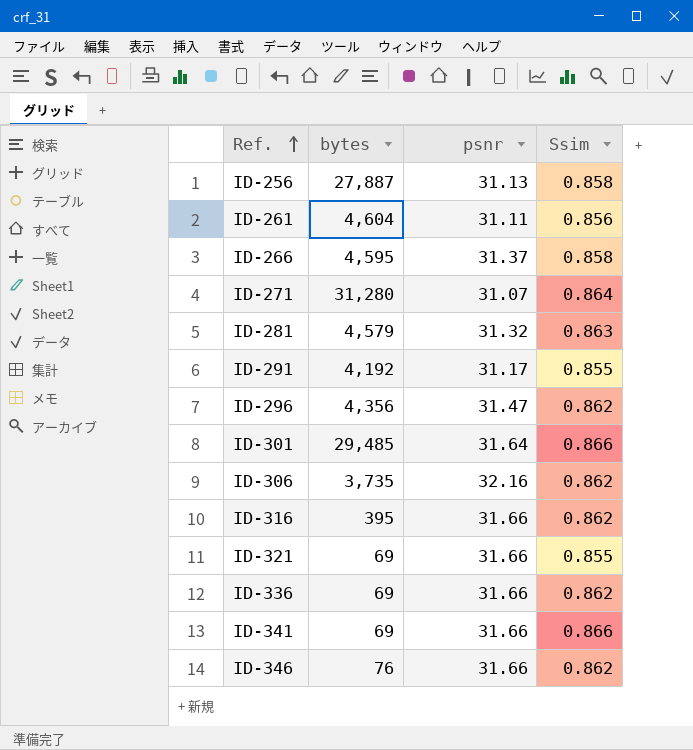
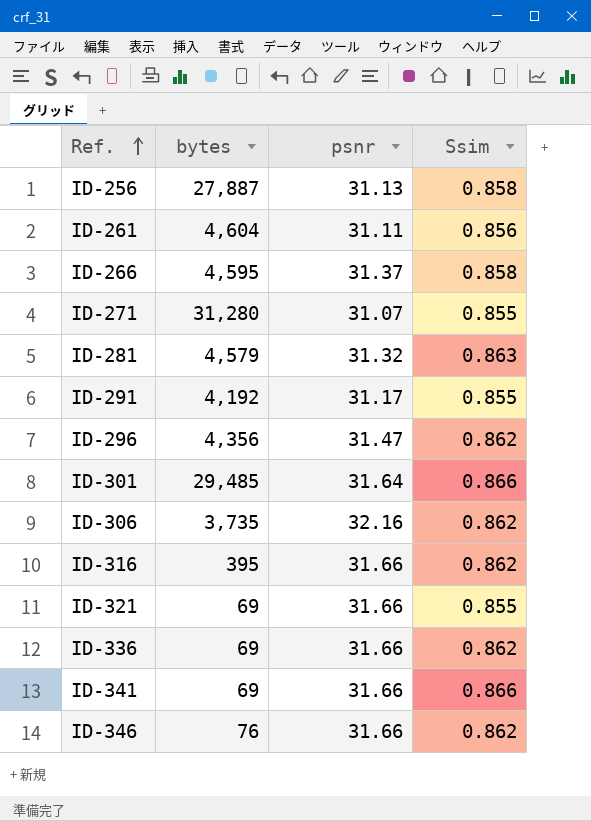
ID-271 | Ssim: 0.864 -> 0.855

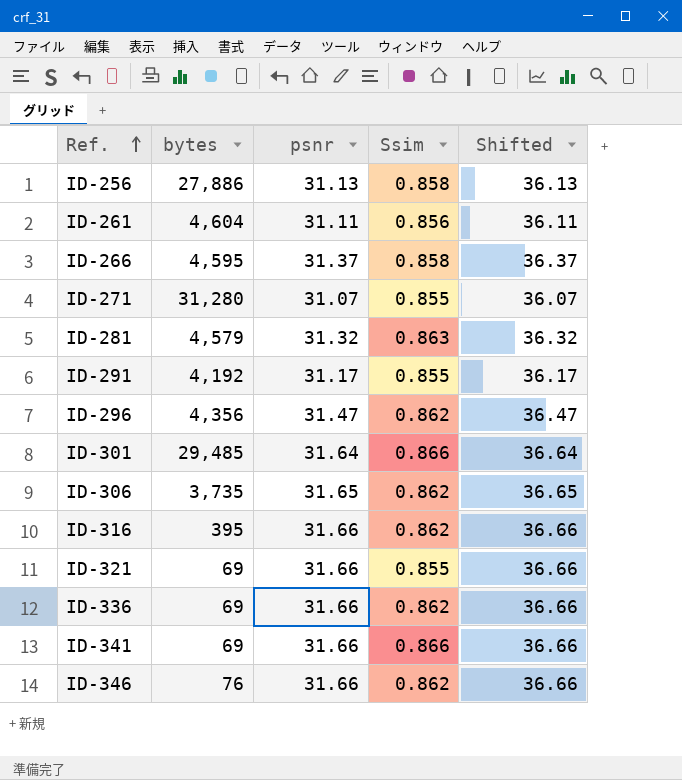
column Shifted | formula: none -> [psnr] + 5
ID-256 | bytes: 27,887 -> 27,886
ID-306 | psnr: 32.16 -> 31.65

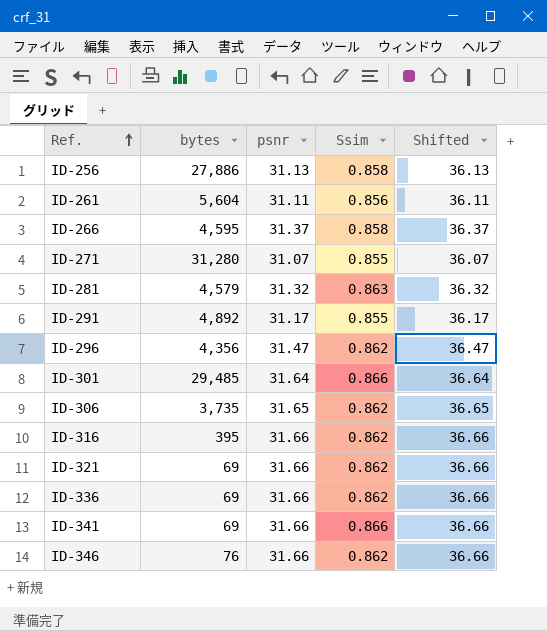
ID-261 | bytes: 4,604 -> 5,604
ID-291 | bytes: 4,192 -> 4,892
ID-321 | Ssim: 0.855 -> 0.862

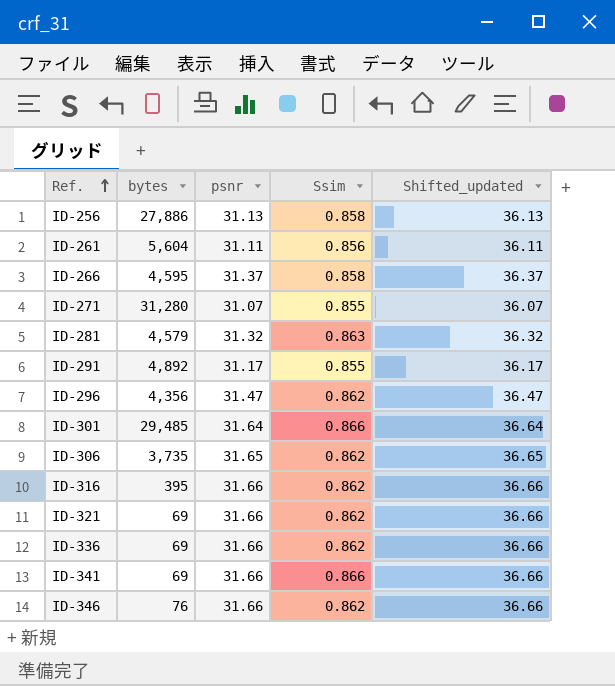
column name: Shifted -> Shifted_updated

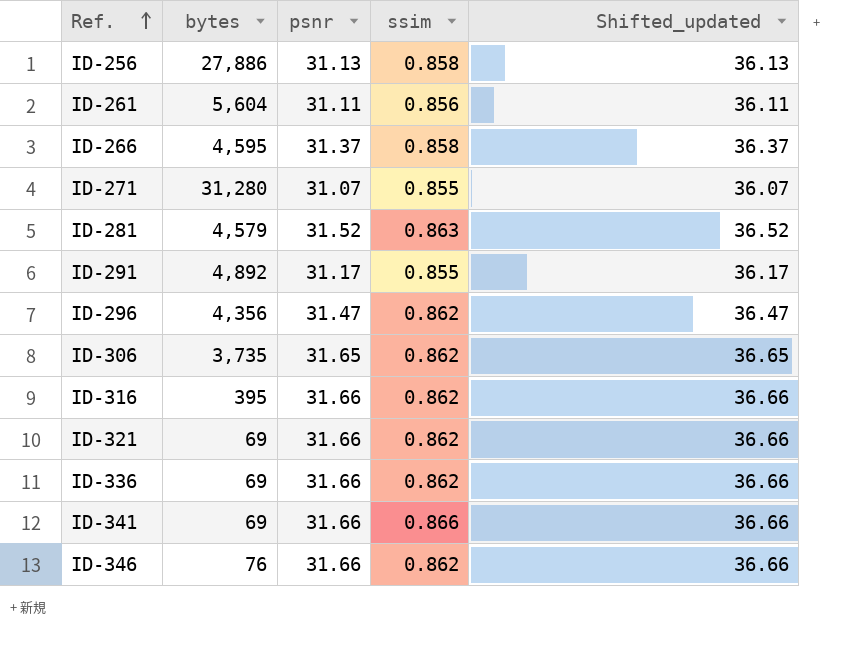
column name: Ssim -> ssim
row ID-301: 29,485 | 31.64 | 0.866 | 36.64 -> none
ID-281 | psnr: 31.32 -> 31.52
ID-281 | Shifted_updated: 36.32 -> 36.52

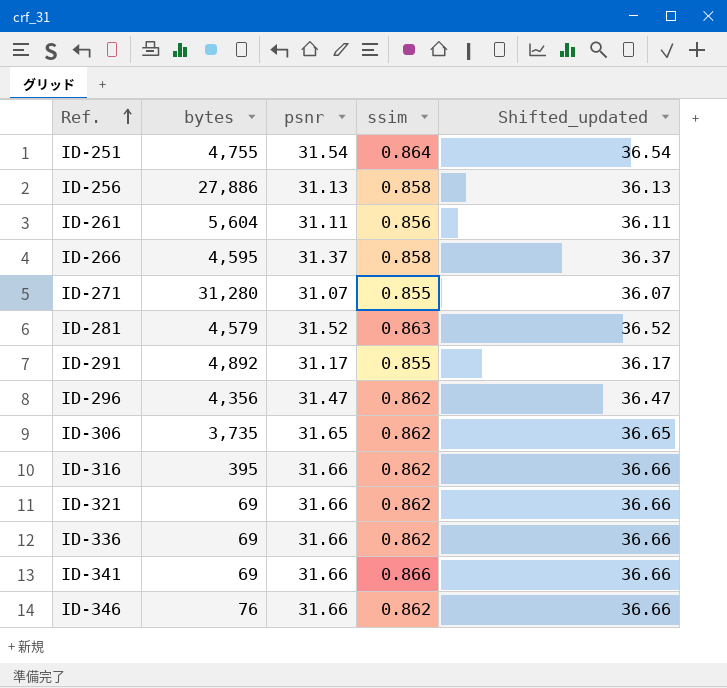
row ID-251: none -> 4,755 | 31.54 | 0.864 | 36.54

